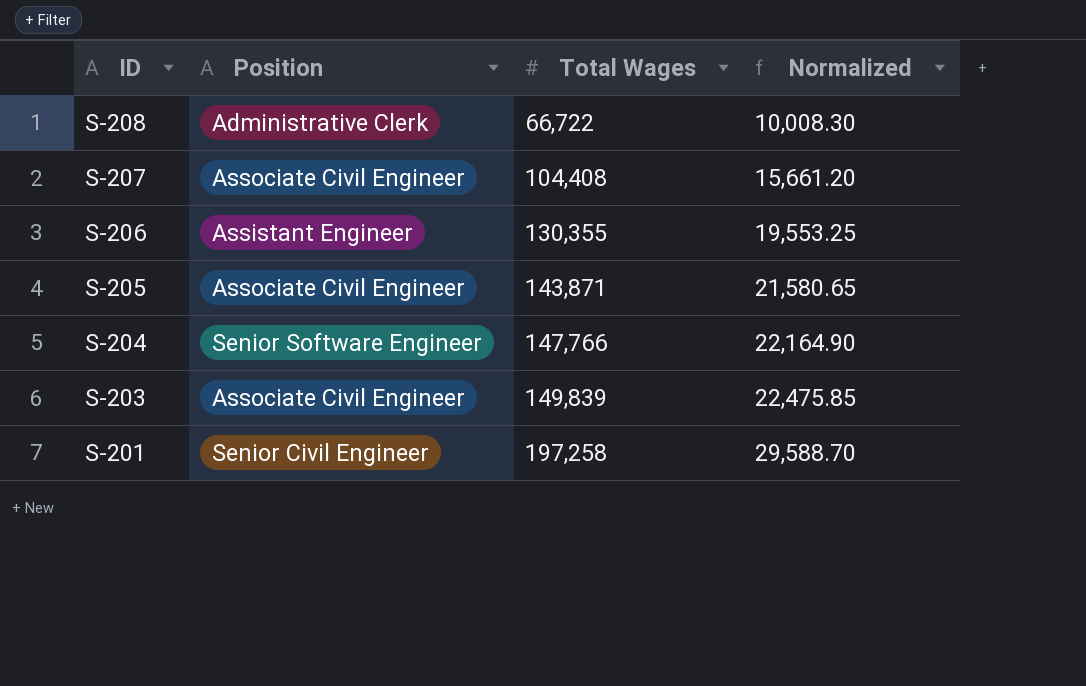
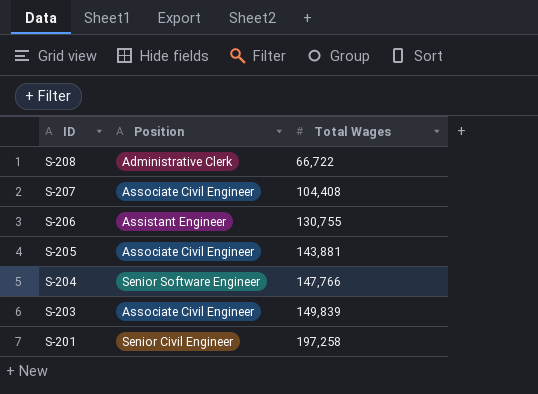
column Normalized | formula: [Total Wages] * 0.15 -> none
S-206 | Total Wages: 130,355 -> 130,755
S-205 | Total Wages: 143,871 -> 143,881

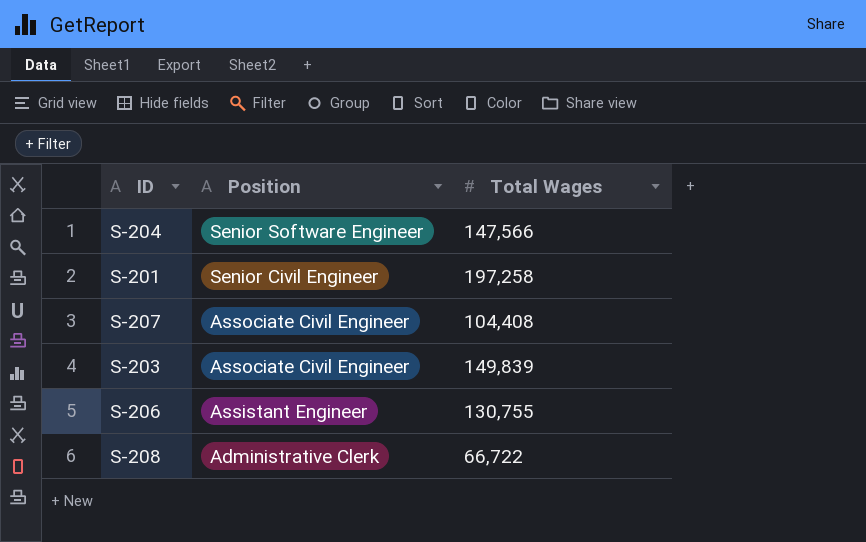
row order: ID descending -> Position descending
row S-205: Associate Civil Engineer | 143,881 -> none
S-204 | Total Wages: 147,766 -> 147,566

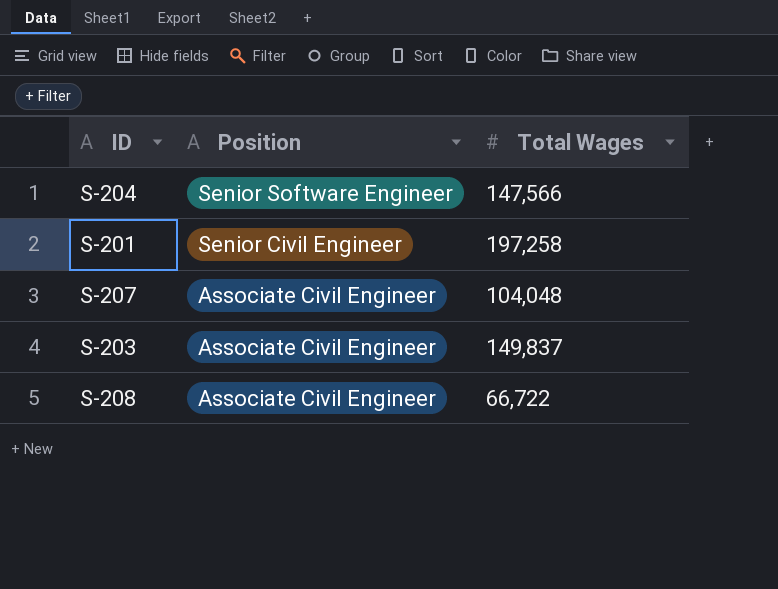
row S-206: Assistant Engineer | 130,755 -> none
S-207 | Total Wages: 104,408 -> 104,048
S-203 | Total Wages: 149,839 -> 149,837
S-208 | Position: Administrative Clerk -> Associate Civil Engineer

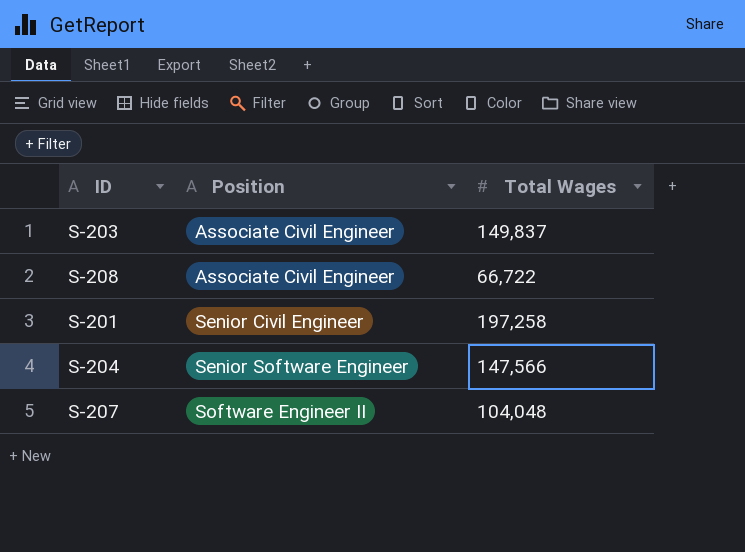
row order: Position descending -> Position ascending
S-207 | Position: Associate Civil Engineer -> Software Engineer II

